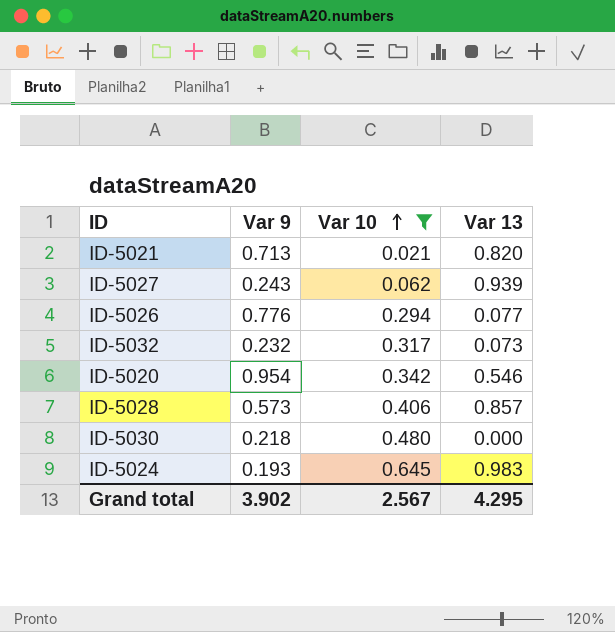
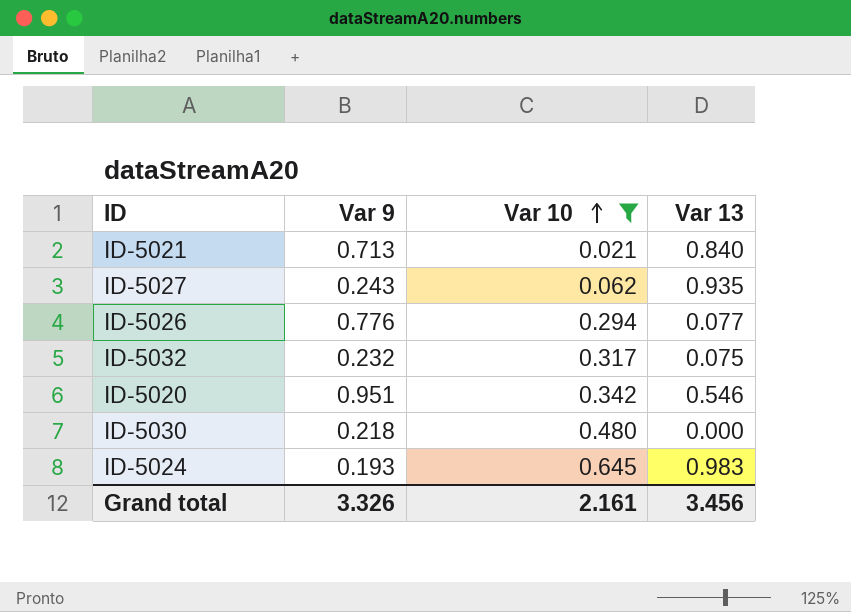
row ID-5028: 0.573 | 0.406 | 0.857 -> none
ID-5021 | Var 13: 0.820 -> 0.840
ID-5027 | Var 13: 0.939 -> 0.935
ID-5032 | Var 13: 0.073 -> 0.075
ID-5020 | Var 9: 0.954 -> 0.951
Grand total | Var 9: 3.902 -> 3.326
Grand total | Var 10: 2.567 -> 2.161
Grand total | Var 13: 4.295 -> 3.456

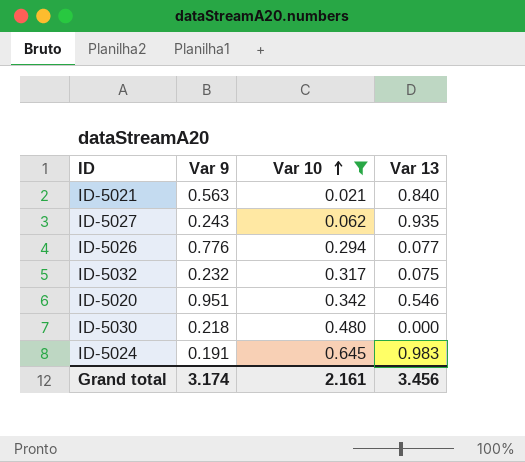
ID-5021 | Var 9: 0.713 -> 0.563
ID-5024 | Var 9: 0.193 -> 0.191
Grand total | Var 9: 3.326 -> 3.174

